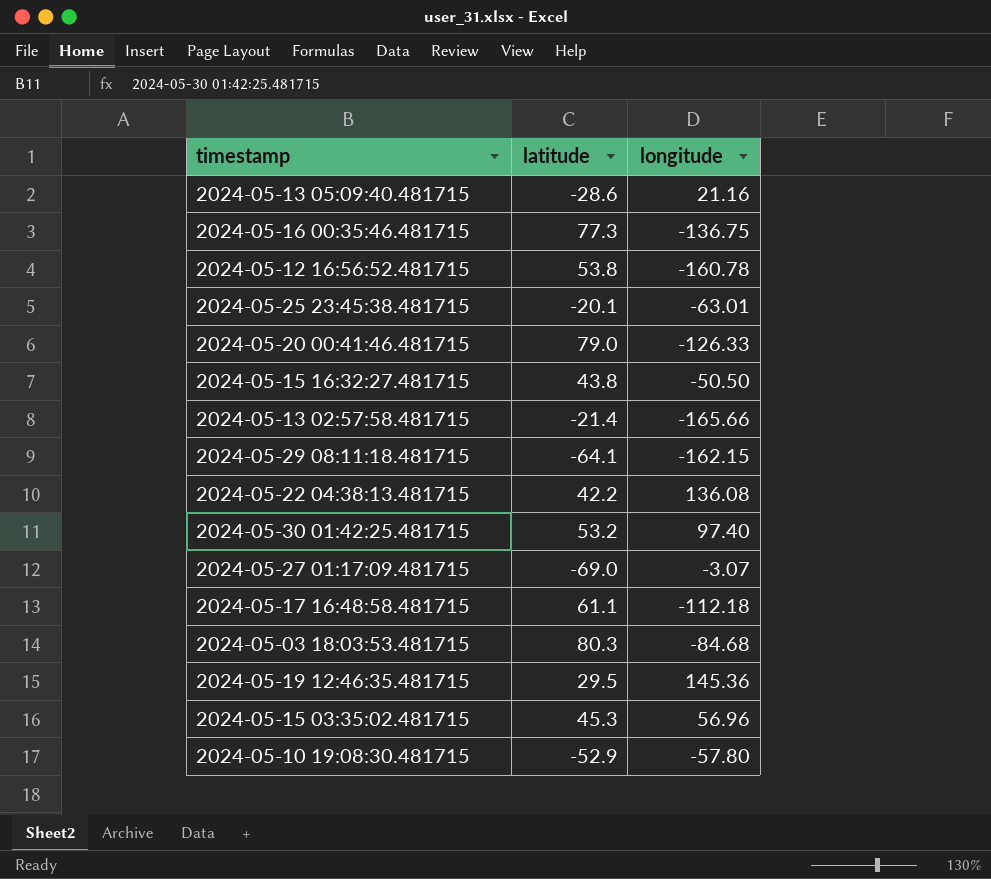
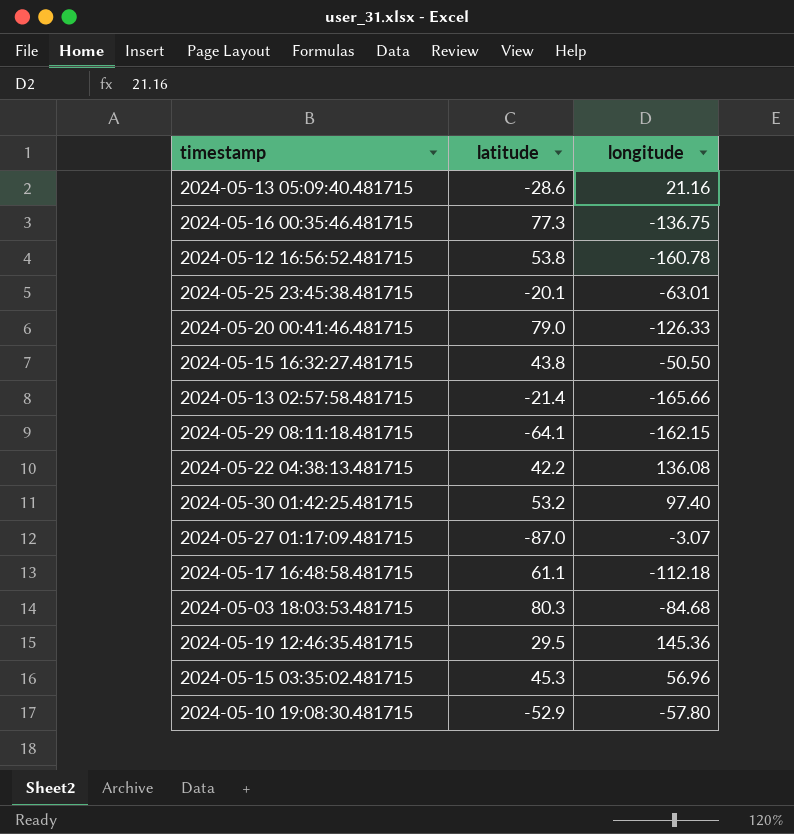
2024-05-27 01:17:09.481715 | latitude: -69.0 -> -87.0

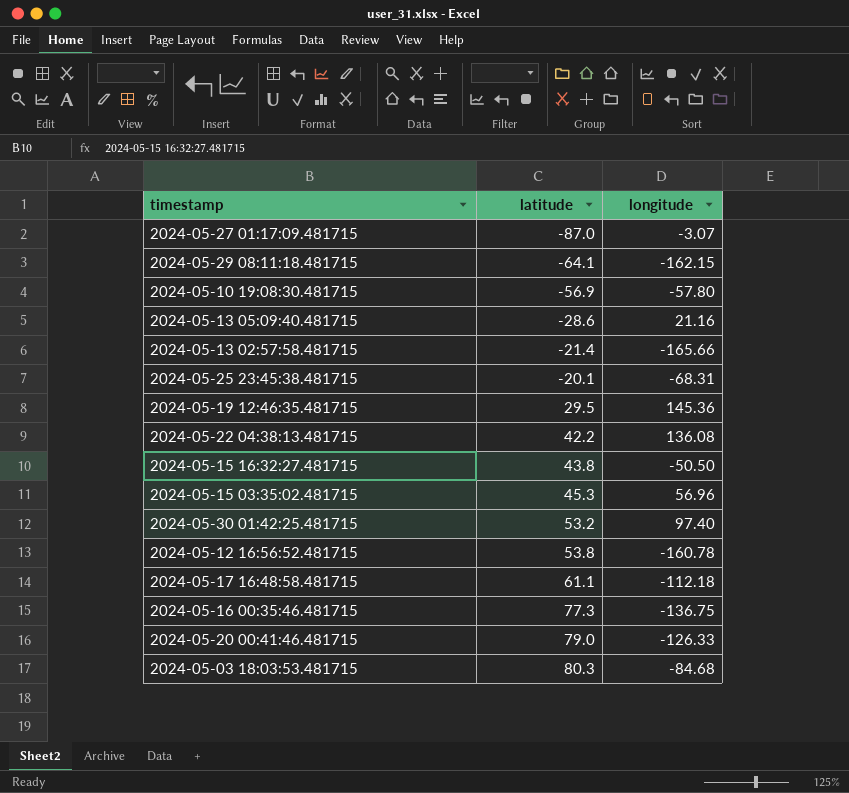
row order: none -> latitude ascending
2024-05-10 19:08:30.481715 | latitude: -52.9 -> -56.9
2024-05-25 23:45:38.481715 | longitude: -63.01 -> -68.31

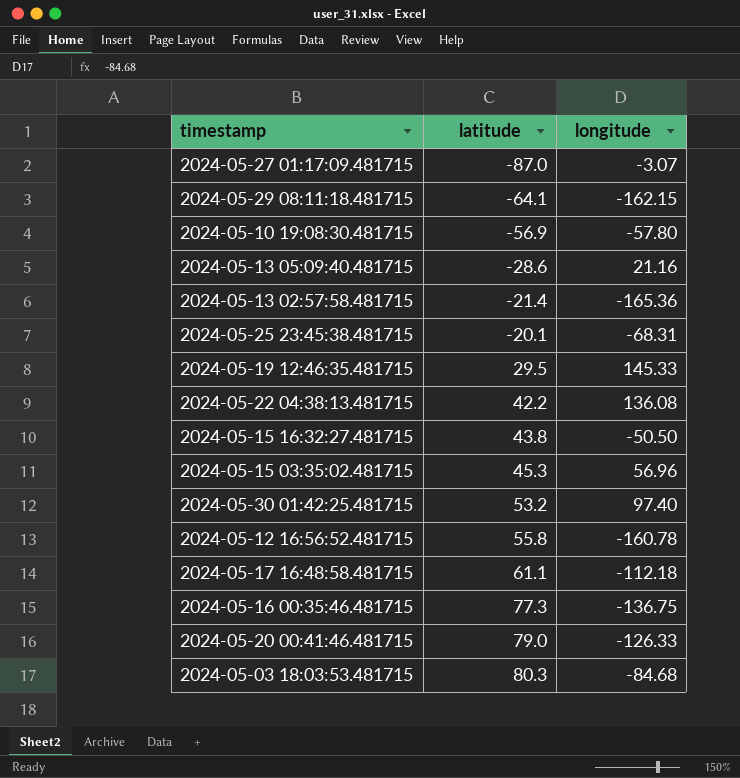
2024-05-13 02:57:58.481715 | longitude: -165.66 -> -165.36
2024-05-19 12:46:35.481715 | longitude: 145.36 -> 145.33
2024-05-12 16:56:52.481715 | latitude: 53.8 -> 55.8

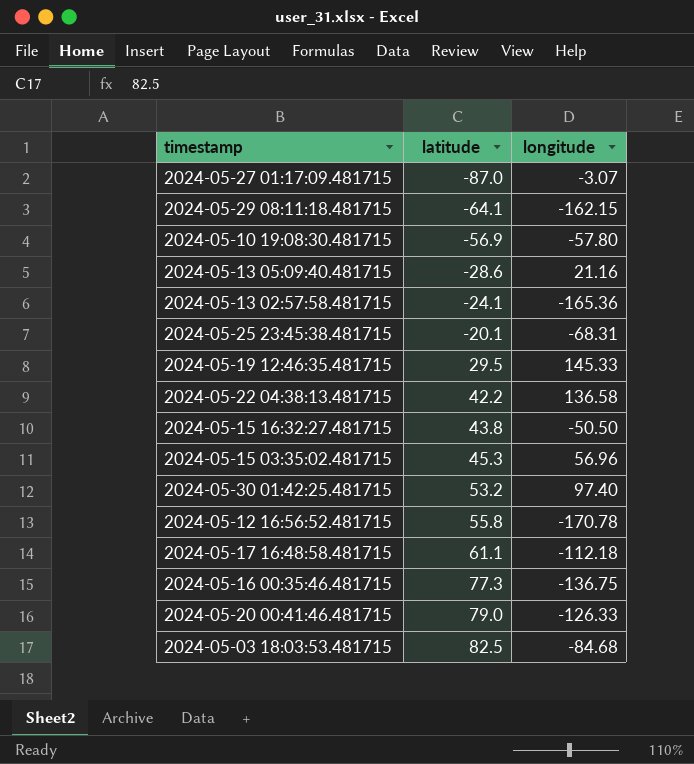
2024-05-13 02:57:58.481715 | latitude: -21.4 -> -24.1
2024-05-22 04:38:13.481715 | longitude: 136.08 -> 136.58
2024-05-12 16:56:52.481715 | longitude: -160.78 -> -170.78
2024-05-03 18:03:53.481715 | latitude: 80.3 -> 82.5

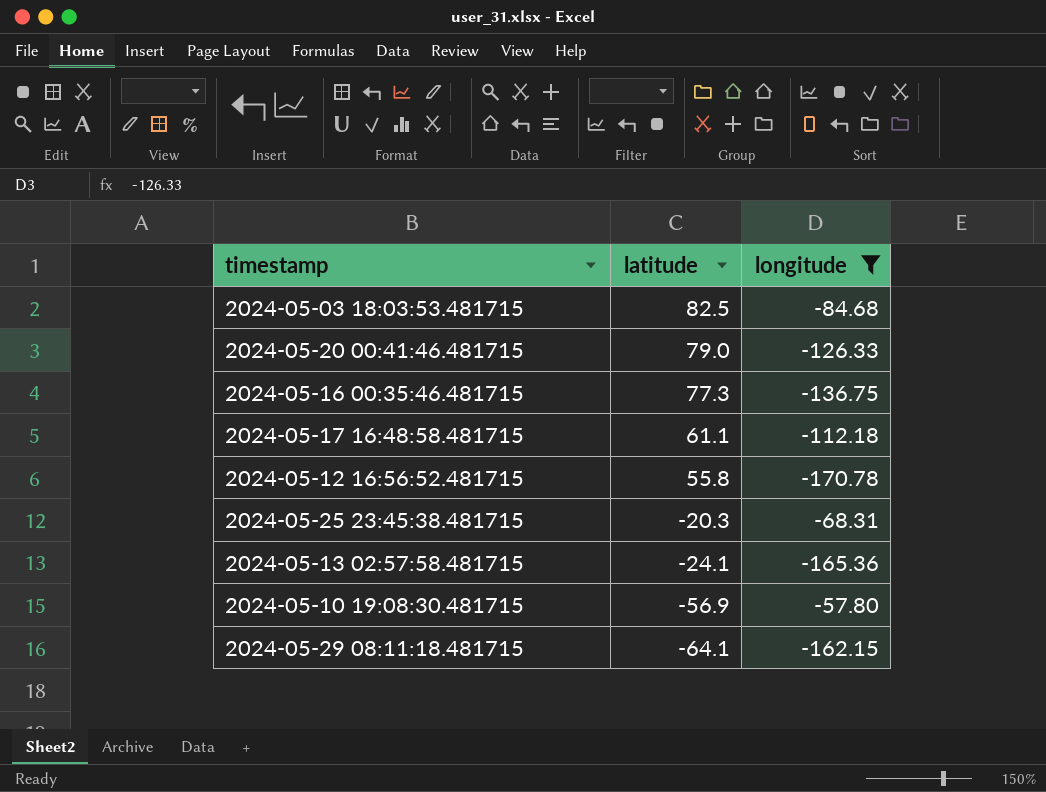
filter: none -> longitude <= -57.80
row order: latitude ascending -> latitude descending
2024-05-25 23:45:38.481715 | latitude: -20.1 -> -20.3

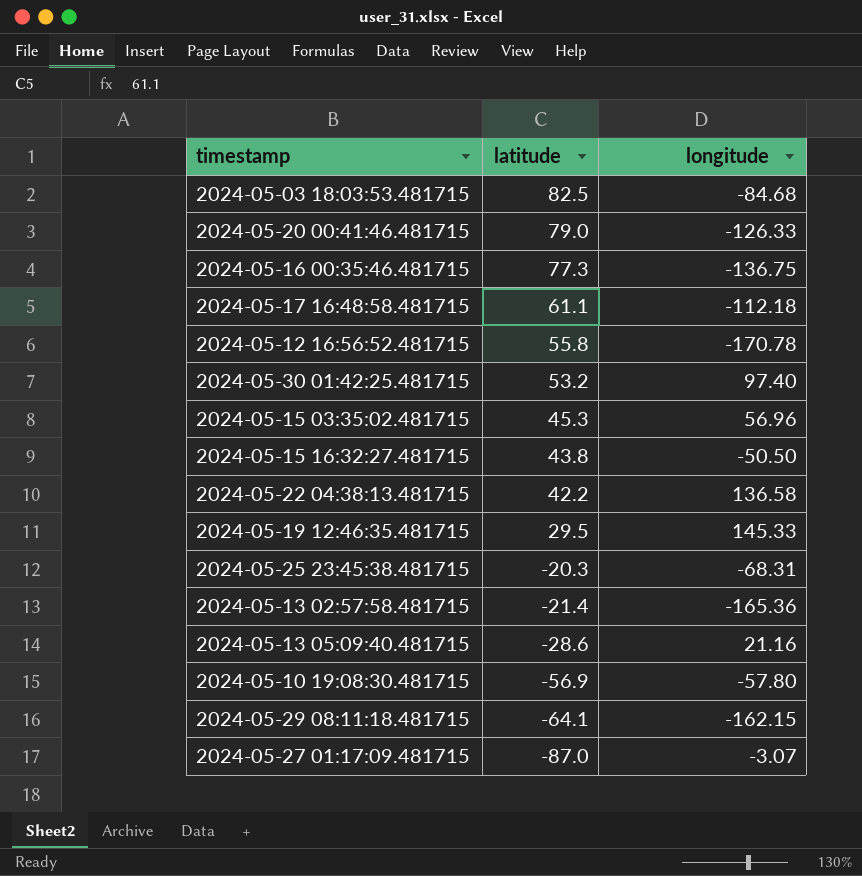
filter: longitude <= -57.80 -> none
2024-05-13 02:57:58.481715 | latitude: -24.1 -> -21.4

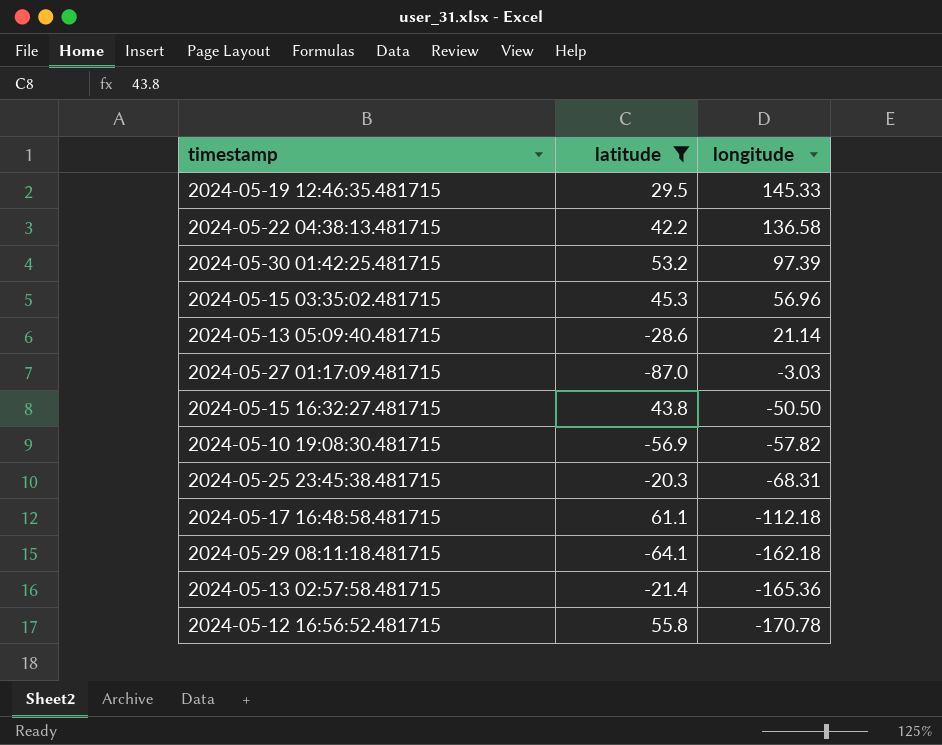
filter: none -> latitude <= 61.1
row order: latitude descending -> longitude descending
2024-05-30 01:42:25.481715 | longitude: 97.40 -> 97.39
2024-05-13 05:09:40.481715 | longitude: 21.16 -> 21.14
2024-05-27 01:17:09.481715 | longitude: -3.07 -> -3.03
2024-05-10 19:08:30.481715 | longitude: -57.80 -> -57.82
2024-05-29 08:11:18.481715 | longitude: -162.15 -> -162.18

